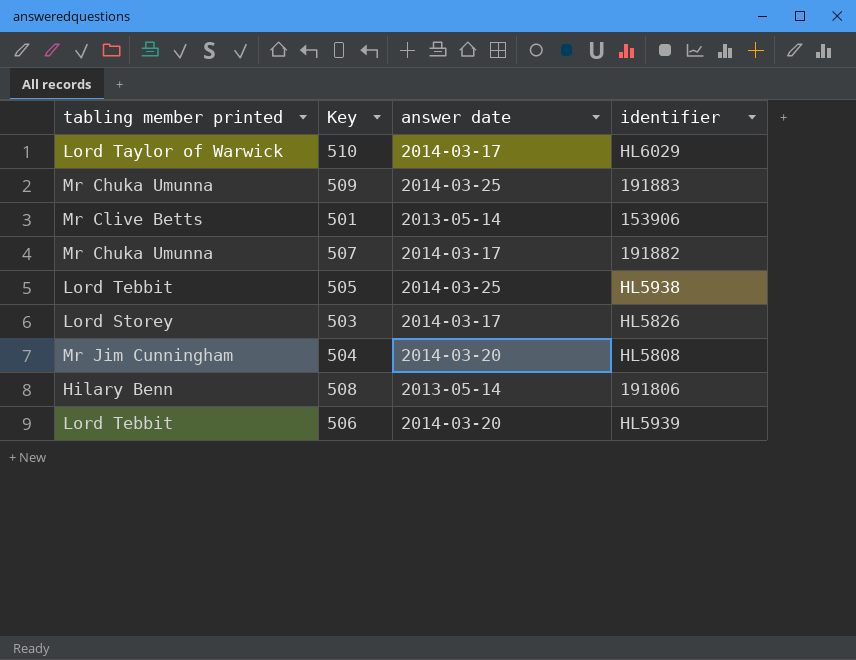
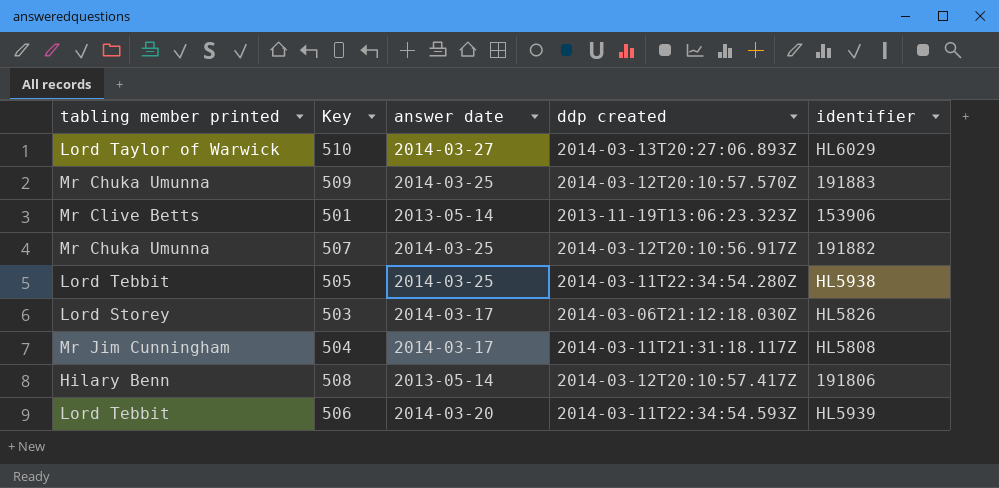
column ddp created | position: none -> 4
510 | answer date: 2014-03-17 -> 2014-03-27
507 | answer date: 2014-03-17 -> 2014-03-25
504 | answer date: 2014-03-20 -> 2014-03-17

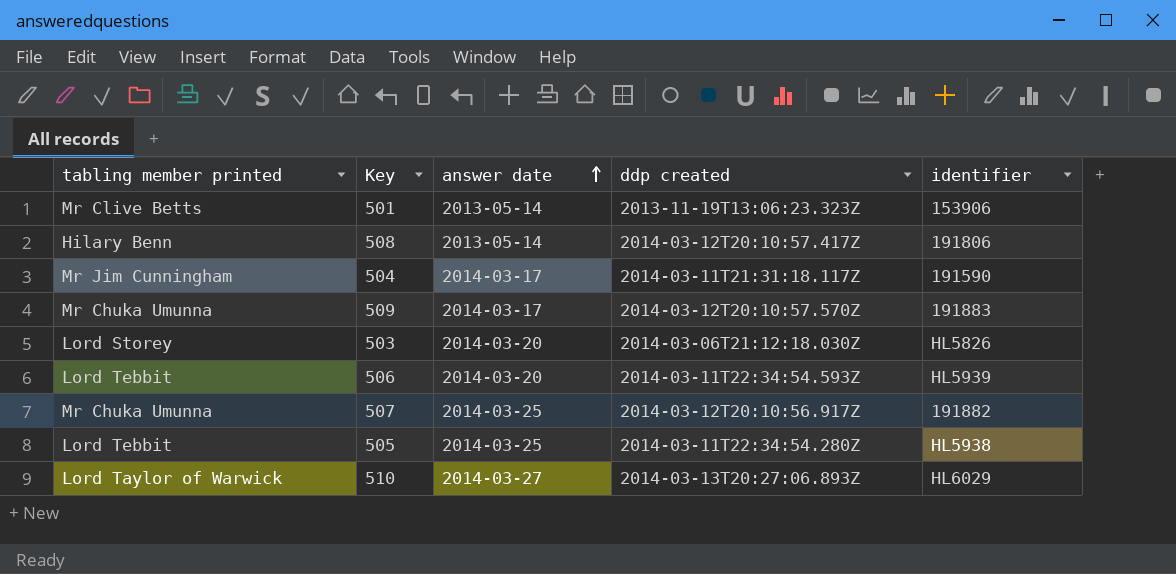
row order: none -> answer date ascending
504 | identifier: HL5808 -> 191590
509 | answer date: 2014-03-25 -> 2014-03-17
503 | answer date: 2014-03-17 -> 2014-03-20

